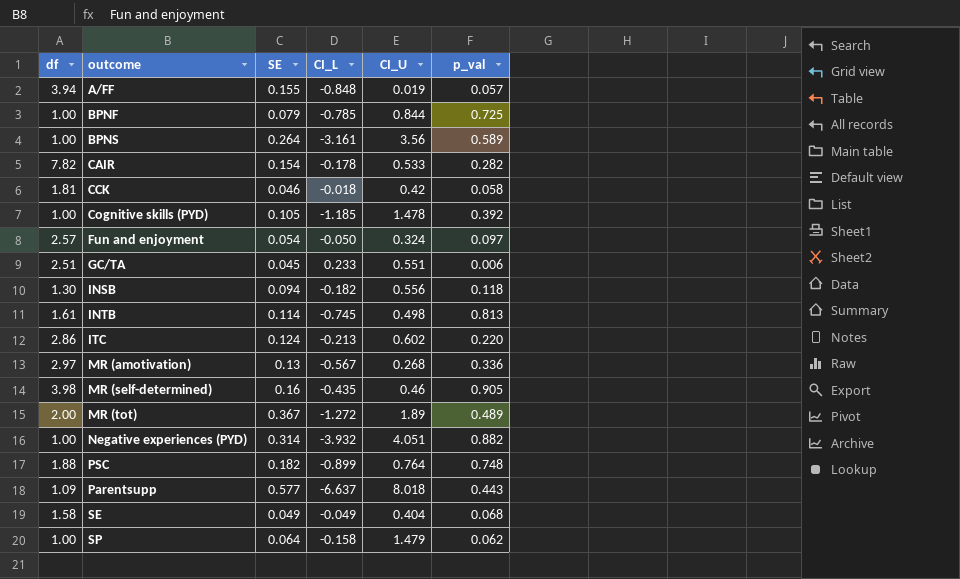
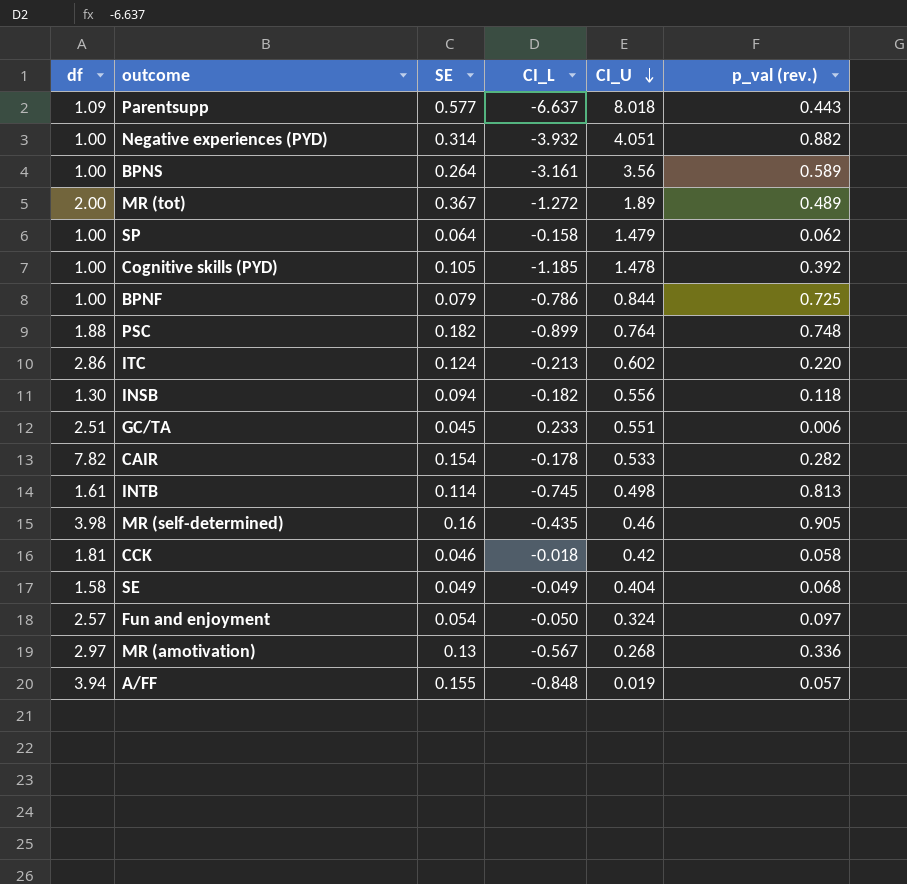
row order: none -> CI_U descending
column name: p_val -> p_val (rev.)
BPNF | CI_L: -0.785 -> -0.786

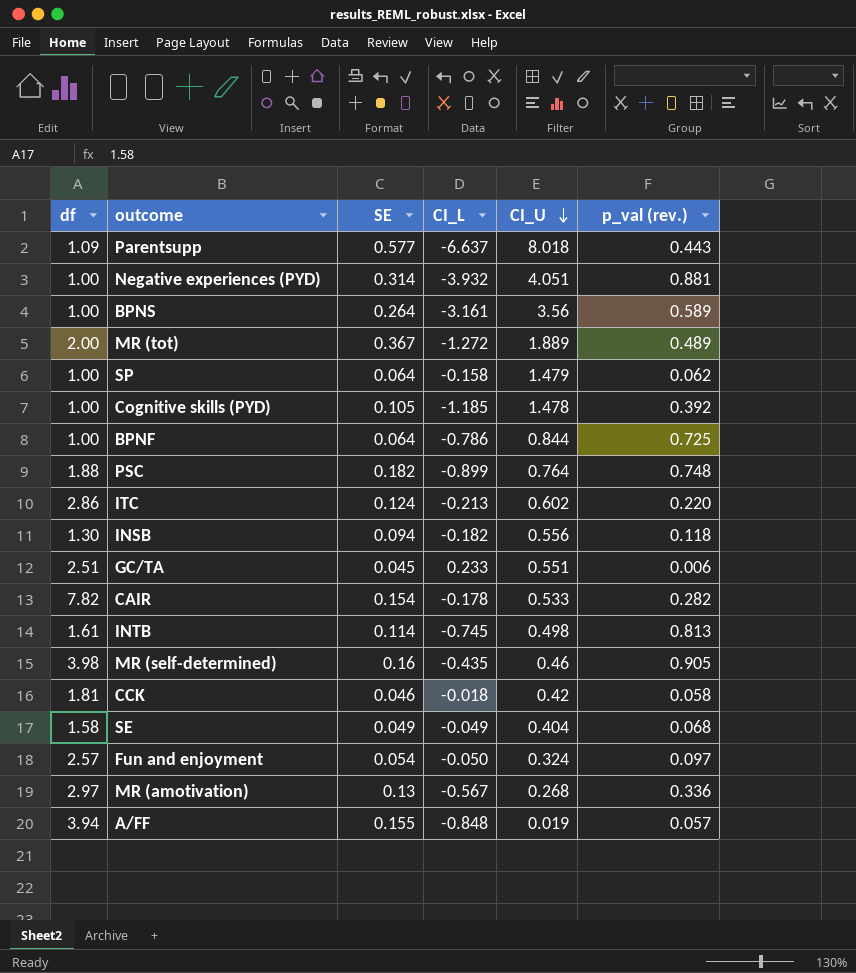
Negative experiences (PYD) | p_val (rev.): 0.882 -> 0.881
MR (tot) | CI_U: 1.89 -> 1.889
BPNF | SE: 0.079 -> 0.064

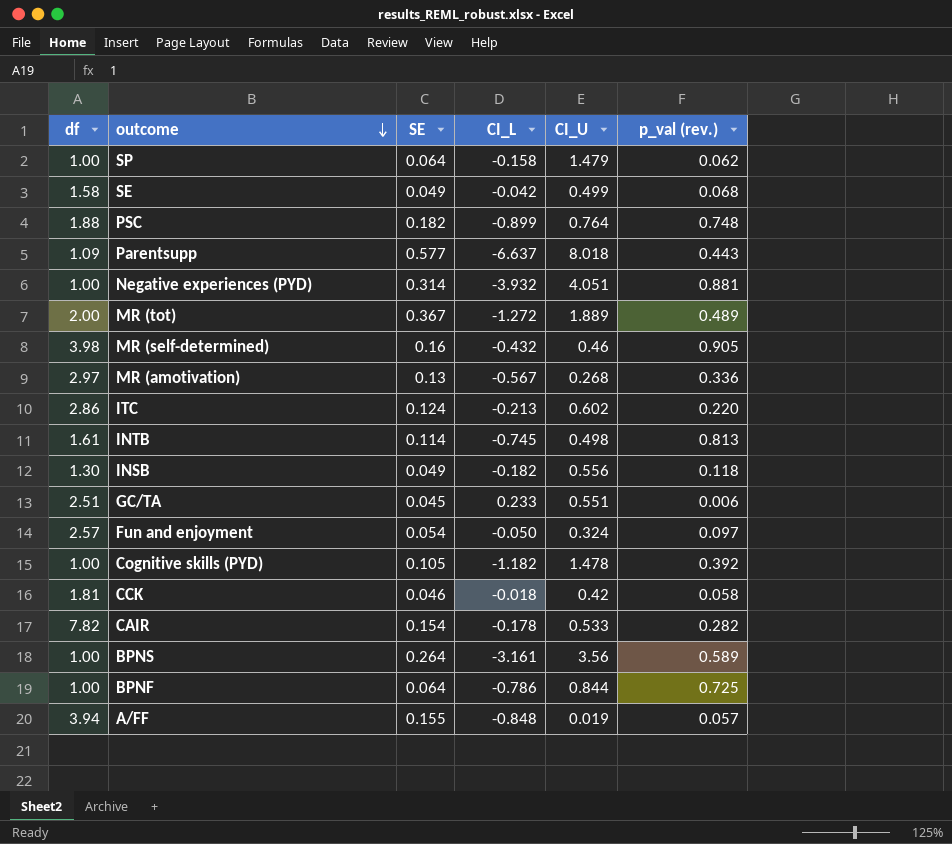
row order: CI_U descending -> outcome descending
SE | CI_L: -0.049 -> -0.042
SE | CI_U: 0.404 -> 0.499
MR (self-determined) | CI_L: -0.435 -> -0.432
INSB | SE: 0.094 -> 0.049
Cognitive skills (PYD) | CI_L: -1.185 -> -1.182

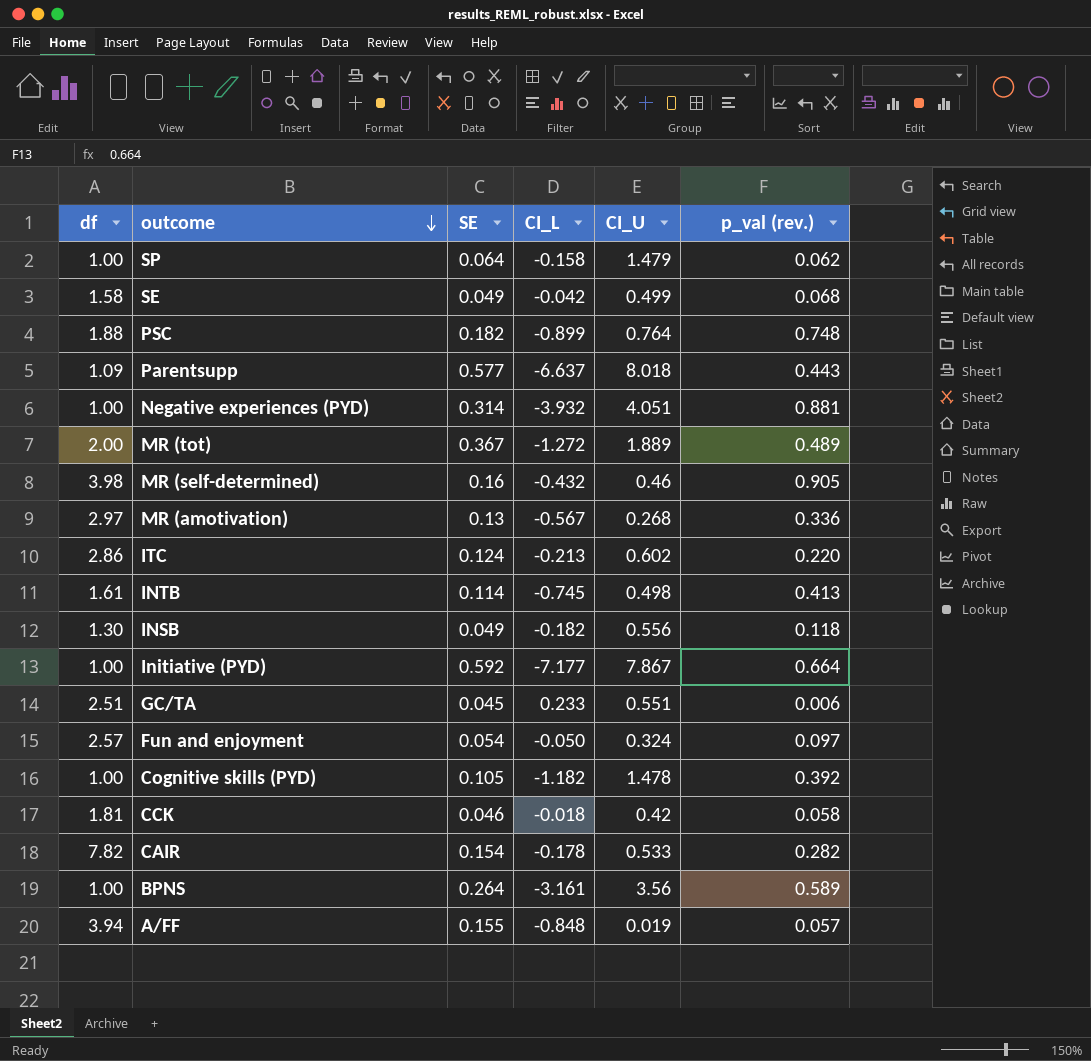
row BPNF: 1.00 | 0.064 | -0.786 | 0.844 | 0.725 -> none
INTB | p_val (rev.): 0.813 -> 0.413
row Initiative (PYD): none -> 1.00 | 0.592 | -7.177 | 7.867 | 0.664

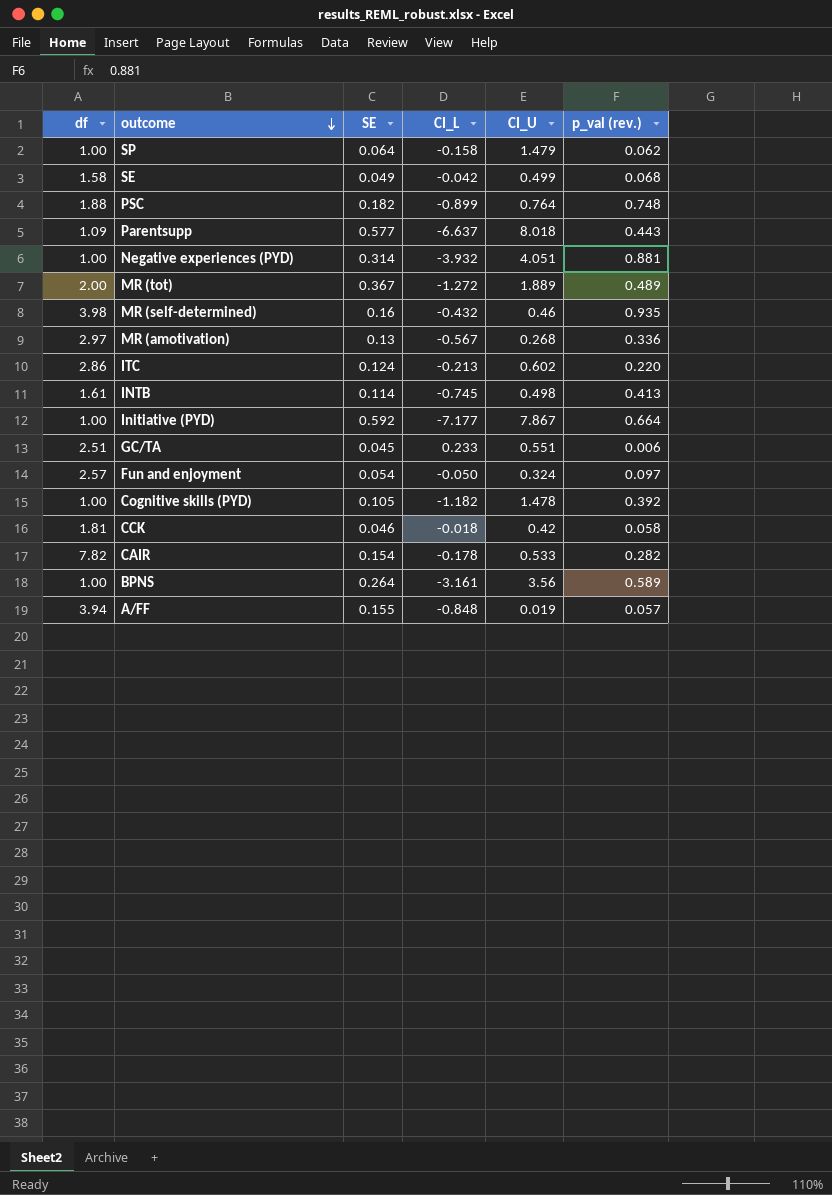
row INSB: 1.30 | 0.049 | -0.182 | 0.556 | 0.118 -> none
MR (self-determined) | p_val (rev.): 0.905 -> 0.935

